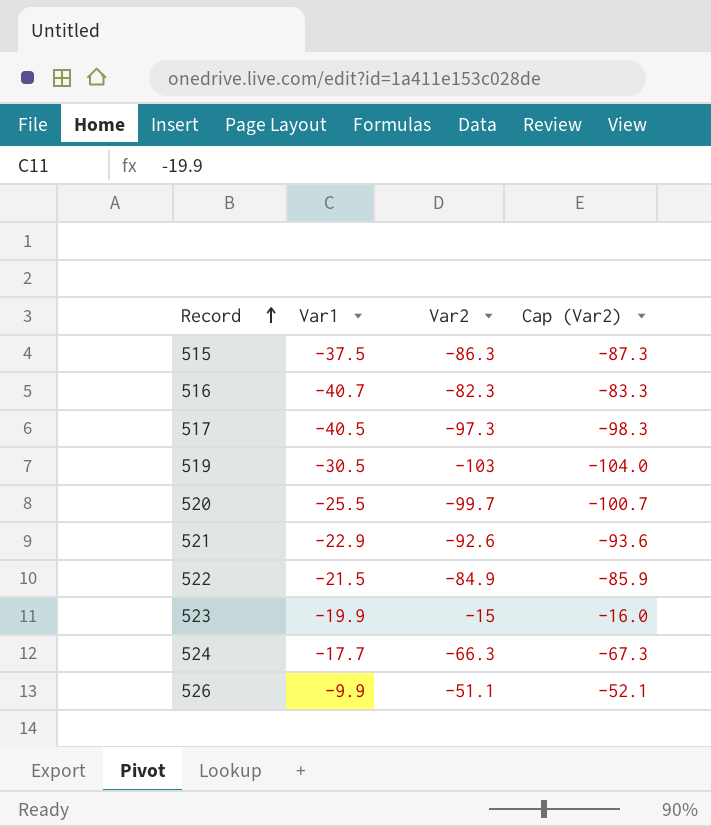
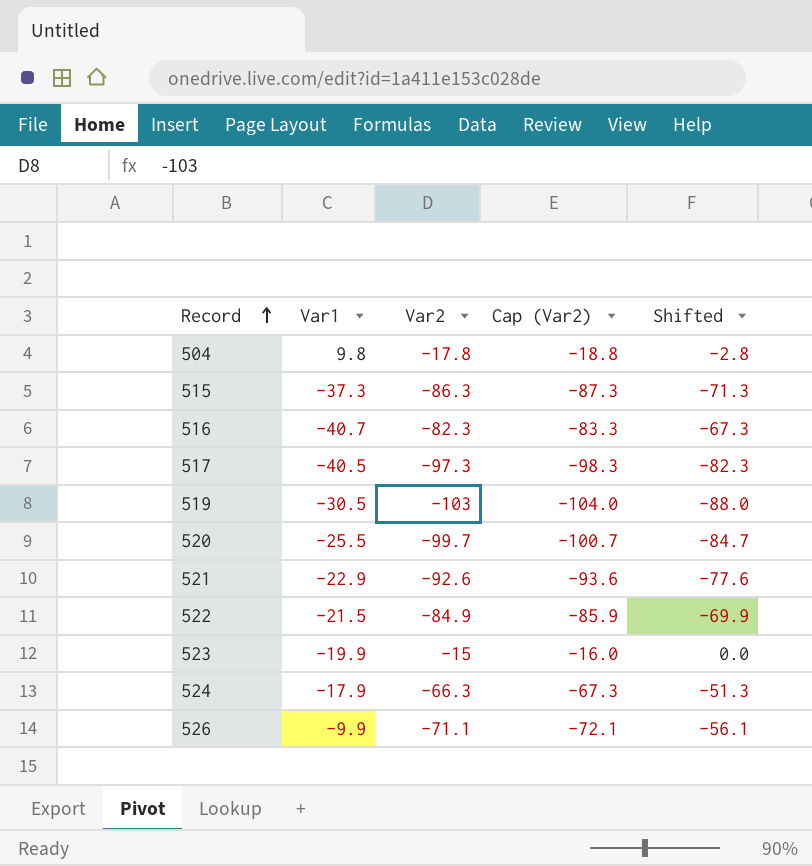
column Shifted | formula: none -> [Var2] + 15
row 504: none -> 9.8 | -17.8 | -18.8 | -2.8
515 | Var1: -37.5 -> -37.3
524 | Var1: -17.7 -> -17.9
526 | Var2: -51.1 -> -71.1
526 | Cap (Var2): -52.1 -> -72.1

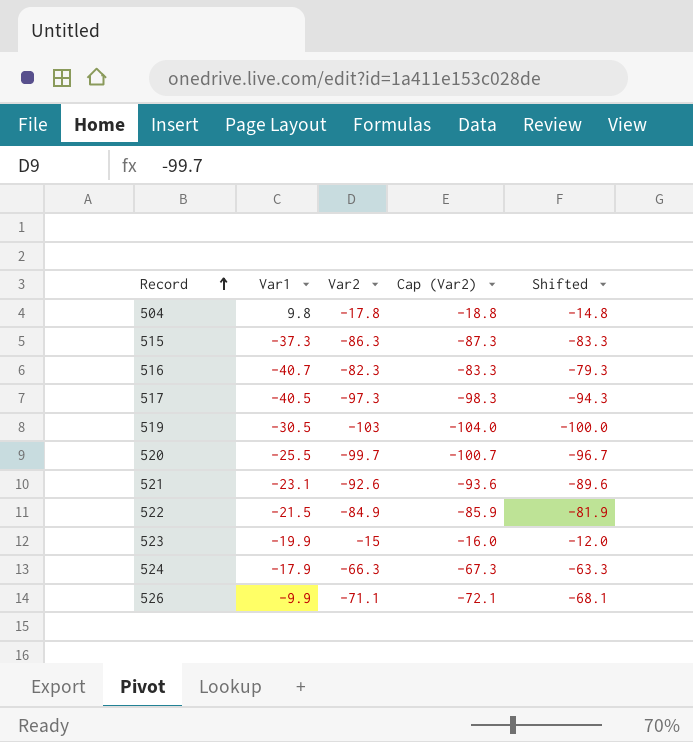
column Shifted | formula: [Var2] + 15 -> [Var2] + 3
521 | Var1: -22.9 -> -23.1

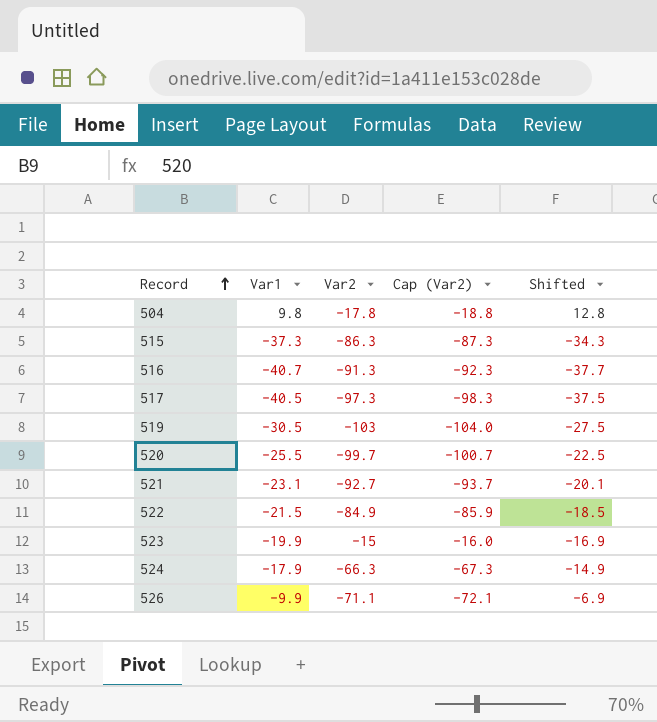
column Shifted | formula: [Var2] + 3 -> [Var1] + 3
516 | Var2: -82.3 -> -91.3
516 | Cap (Var2): -83.3 -> -92.3
521 | Var2: -92.6 -> -92.7
521 | Cap (Var2): -93.6 -> -93.7

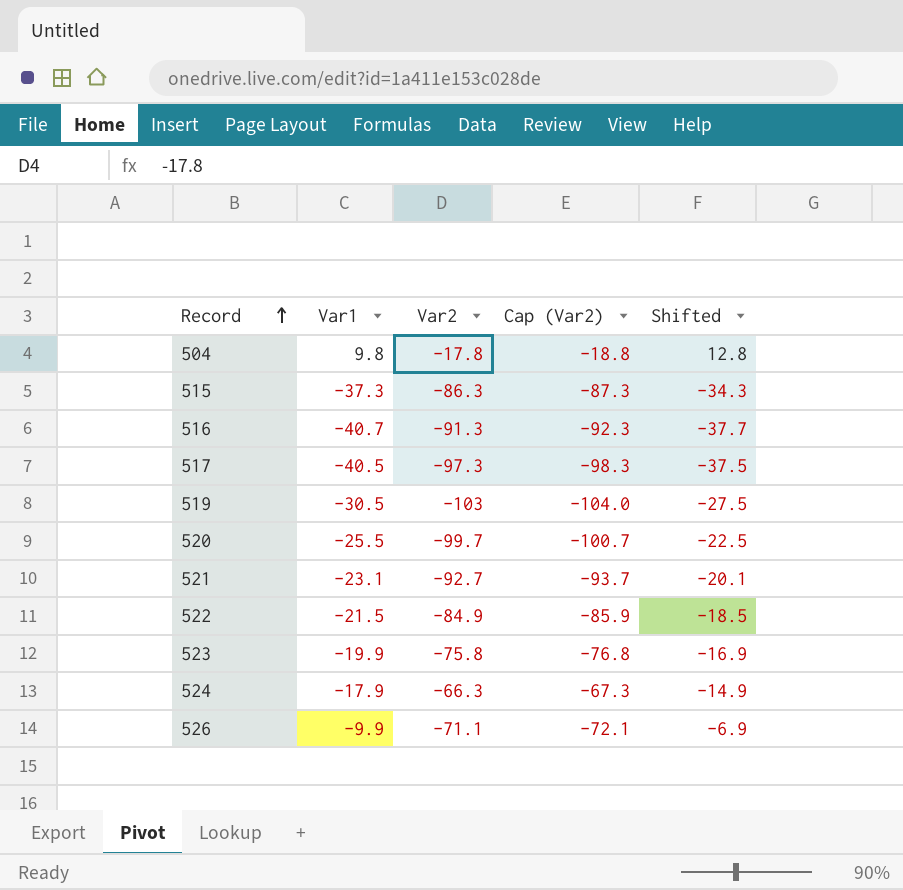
523 | Var2: -15 -> -75.8
523 | Cap (Var2): -16.0 -> -76.8

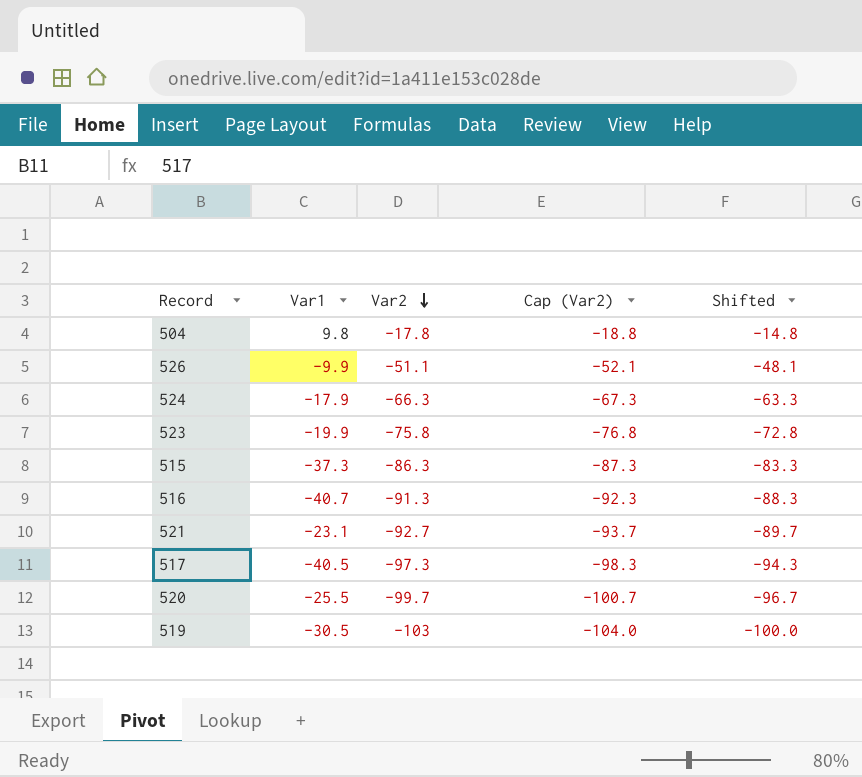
row order: Record ascending -> Var2 descending
column Shifted | formula: [Var1] + 3 -> [Var2] + 3
row 522: -21.5 | -84.9 | -85.9 | -18.5 -> none
526 | Var2: -71.1 -> -51.1
526 | Cap (Var2): -72.1 -> -52.1

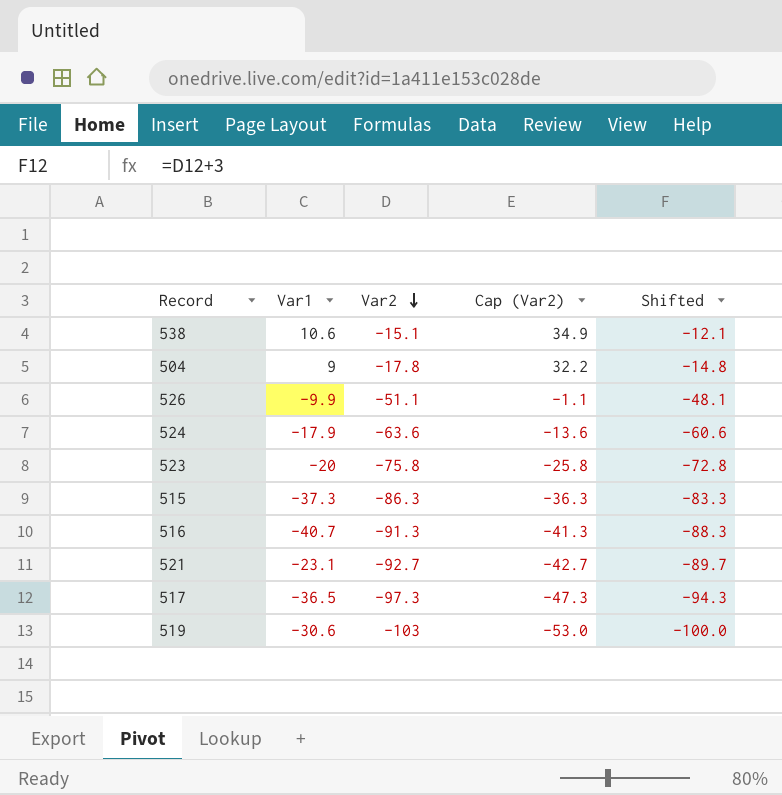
column Cap (Var2) | formula: [Var2] - 1 -> [Var2] + 50
row 520: -25.5 | -99.7 | -100.7 | -96.7 -> none
row 538: none -> 10.6 | -15.1 | 34.9 | -12.1
504 | Var1: 9.8 -> 9
524 | Var2: -66.3 -> -63.6
524 | Shifted: -63.3 -> -60.6
523 | Var1: -19.9 -> -20
517 | Var1: -40.5 -> -36.5
519 | Var1: -30.5 -> -30.6

